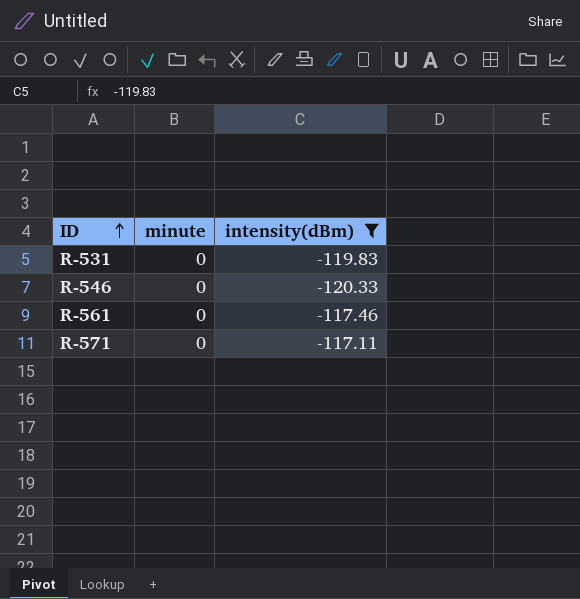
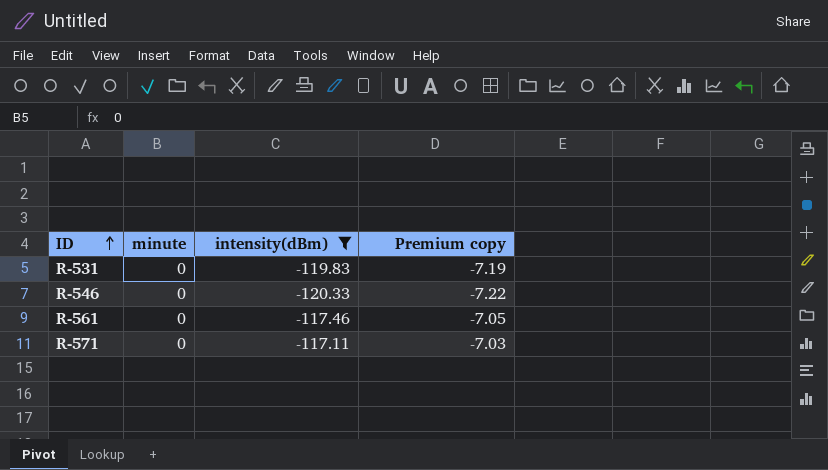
column Premium copy | formula: none -> [intensity(dBm)] * 0.06

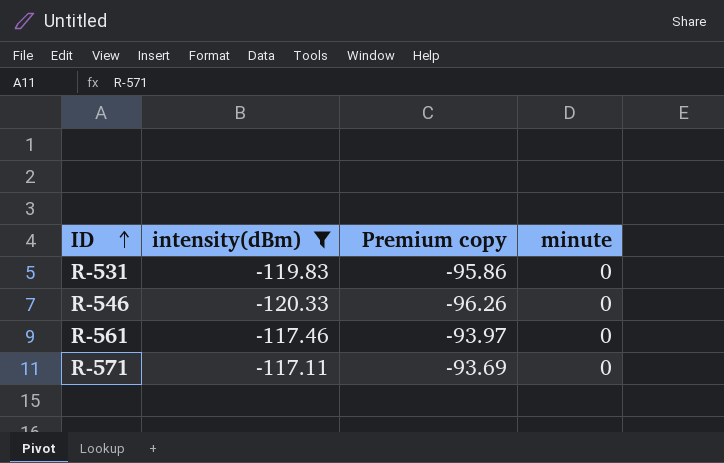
column Premium copy | formula: [intensity(dBm)] * 0.06 -> [intensity(dBm)] * 0.8
column minute | position: 2 -> 4

